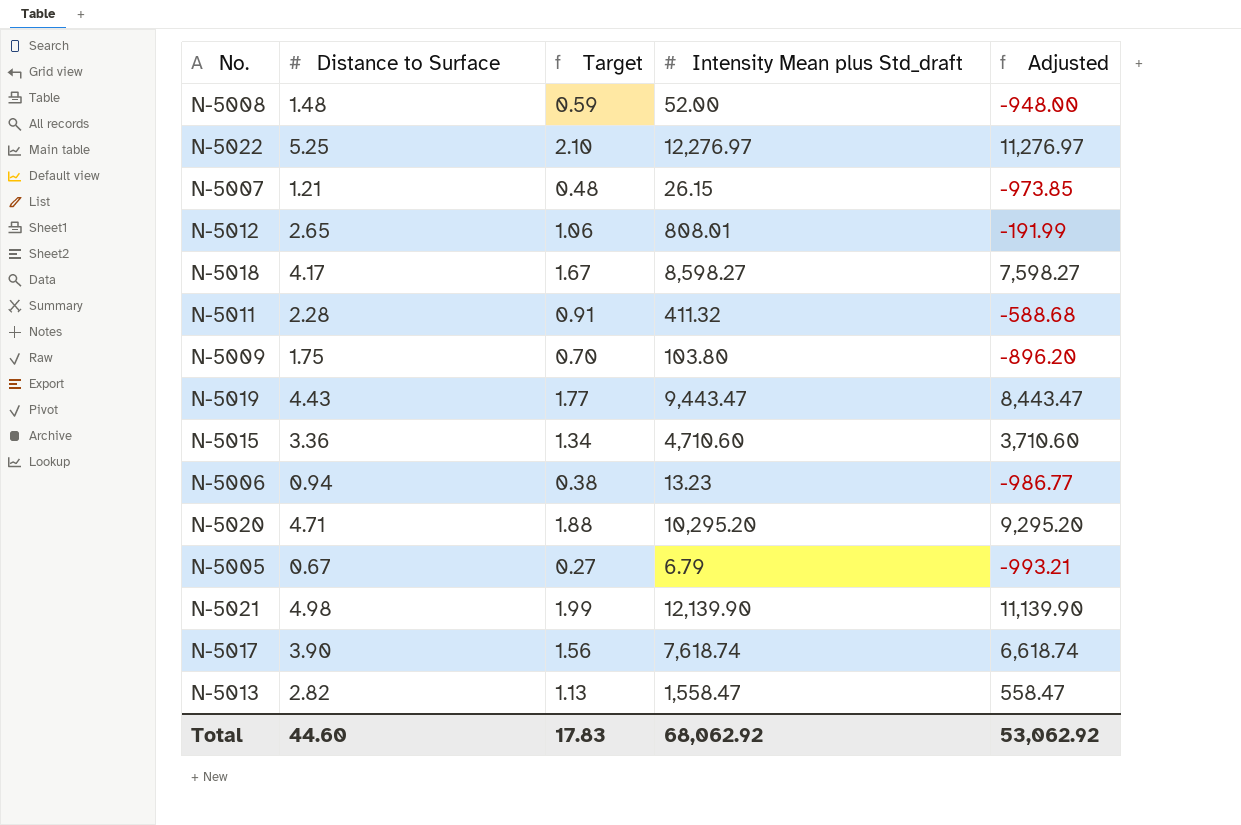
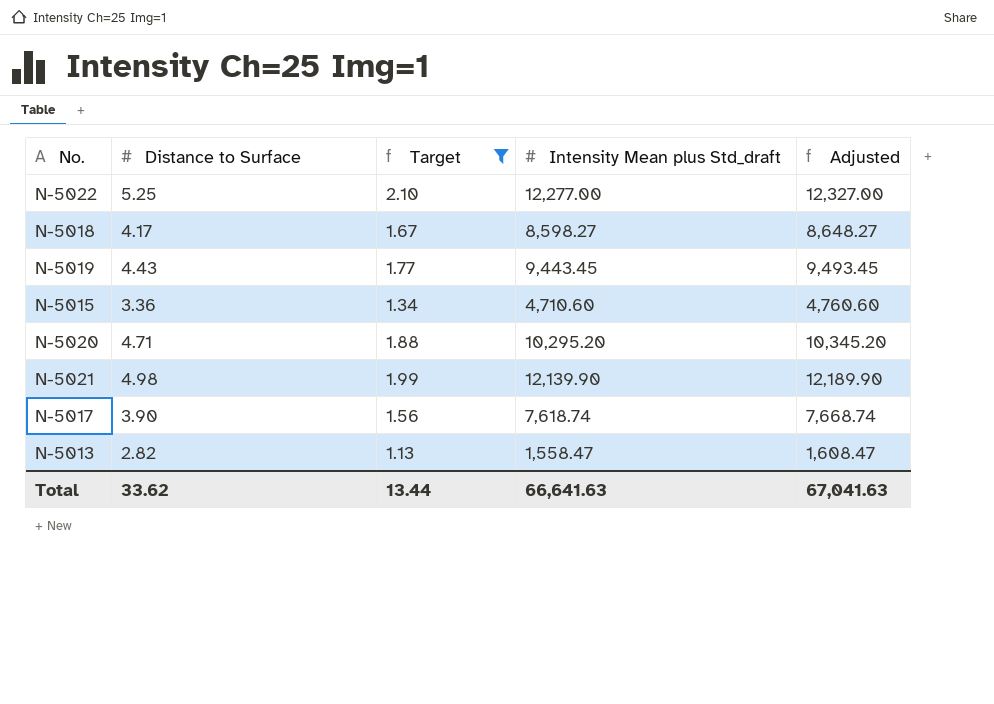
filter: none -> Target >= 1.13
column Adjusted | formula: [Intensity Mean plus Std_draft] - 1000 -> [Intensity Mean plus Std_draft] + 50
N-5022 | Intensity Mean plus Std_draft: 12,276.97 -> 12,277.00
N-5019 | Intensity Mean plus Std_draft: 9,443.47 -> 9,443.45
Total | Distance to Surface: 44.60 -> 33.62
Total | Target: 17.83 -> 13.44
Total | Intensity Mean plus Std_draft: 68,062.92 -> 66,641.63
Total | Adjusted: 53,062.92 -> 67,041.63

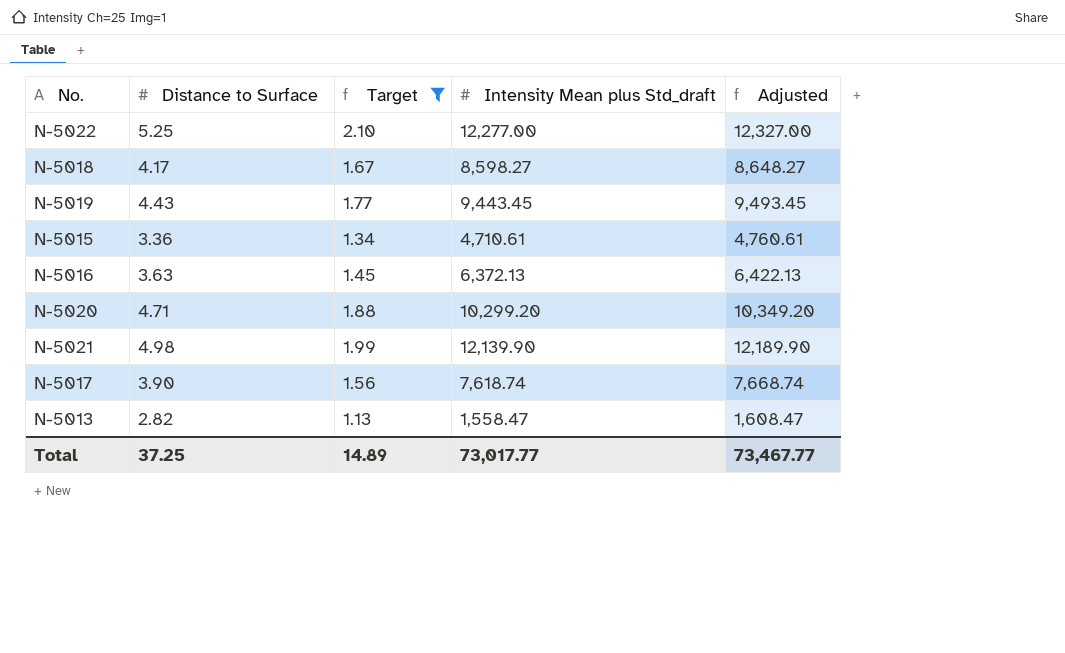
N-5015 | Intensity Mean plus Std_draft: 4,710.60 -> 4,710.61
N-5015 | Adjusted: 4,760.60 -> 4,760.61
row N-5016: none -> 3.63 | 1.45 | 6,372.13 | 6,422.13
N-5020 | Intensity Mean plus Std_draft: 10,295.20 -> 10,299.20
N-5020 | Adjusted: 10,345.20 -> 10,349.20
Total | Distance to Surface: 33.62 -> 37.25
Total | Target: 13.44 -> 14.89
Total | Intensity Mean plus Std_draft: 66,641.63 -> 73,017.77
Total | Adjusted: 67,041.63 -> 73,467.77

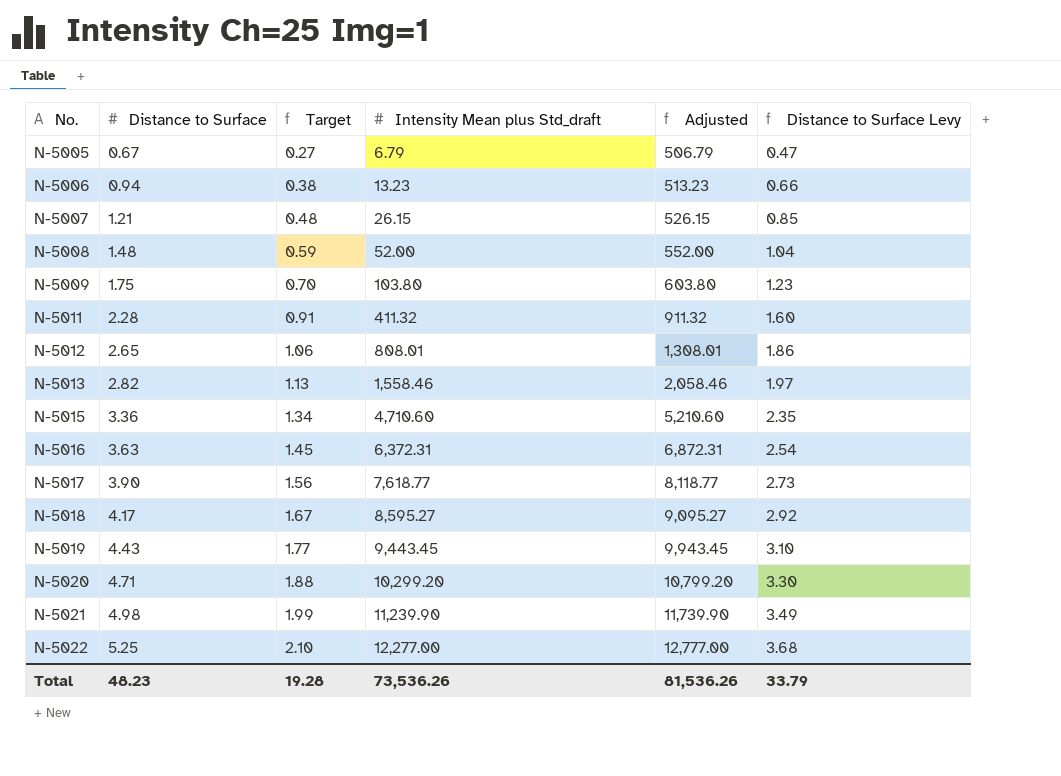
filter: Target >= 1.13 -> none
row order: none -> No. ascending
column Adjusted | formula: [Intensity Mean plus Std_draft] + 50 -> [Intensity Mean plus Std_draft] + 500
column Distance to Surface Levy | formula: none -> [Distance to Surface] * 0.7
N-5013 | Intensity Mean plus Std_draft: 1,558.47 -> 1,558.46
N-5015 | Intensity Mean plus Std_draft: 4,710.61 -> 4,710.60
N-5016 | Intensity Mean plus Std_draft: 6,372.13 -> 6,372.31
N-5017 | Intensity Mean plus Std_draft: 7,618.74 -> 7,618.77
N-5018 | Intensity Mean plus Std_draft: 8,598.27 -> 8,595.27
N-5021 | Intensity Mean plus Std_draft: 12,139.90 -> 11,239.90
Total | Distance to Surface: 37.25 -> 48.23
Total | Target: 14.89 -> 19.28
Total | Intensity Mean plus Std_draft: 73,017.77 -> 73,536.26
Total | Adjusted: 73,467.77 -> 81,536.26

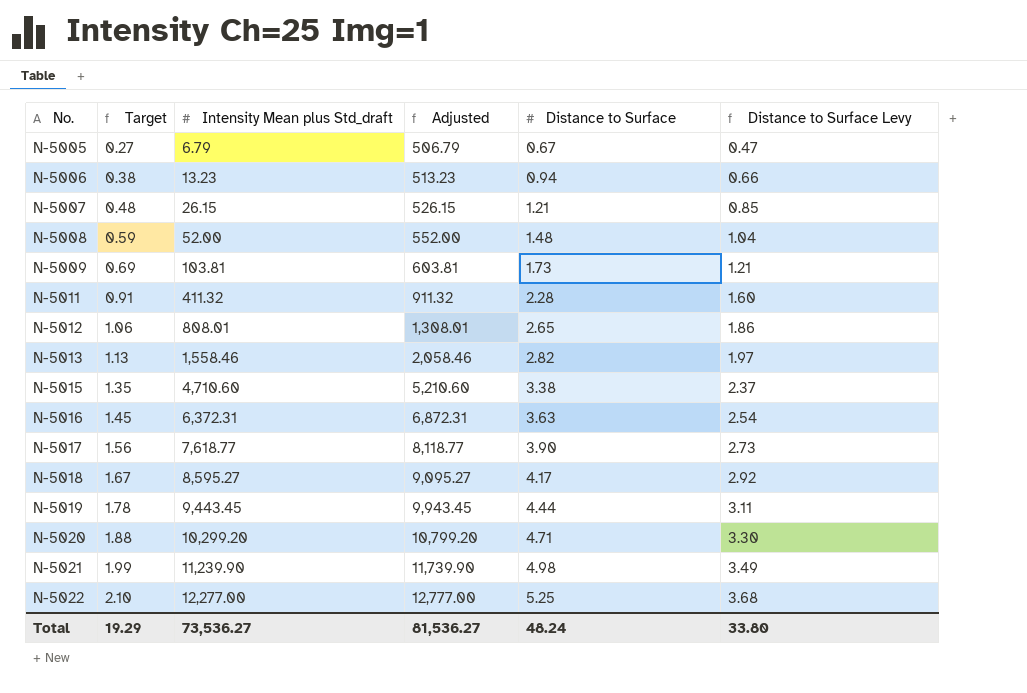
column Distance to Surface | position: 2 -> 5
N-5009 | Target: 0.70 -> 0.69
N-5009 | Intensity Mean plus Std_draft: 103.80 -> 103.81
N-5009 | Adjusted: 603.80 -> 603.81
N-5009 | Distance to Surface: 1.75 -> 1.73
N-5009 | Distance to Surface Levy: 1.23 -> 1.21
N-5015 | Target: 1.34 -> 1.35
N-5015 | Distance to Surface: 3.36 -> 3.38
N-5015 | Distance to Surface Levy: 2.35 -> 2.37
N-5019 | Target: 1.77 -> 1.78
N-5019 | Distance to Surface: 4.43 -> 4.44
N-5019 | Distance to Surface Levy: 3.10 -> 3.11
Total | Target: 19.28 -> 19.29
Total | Intensity Mean plus Std_draft: 73,536.26 -> 73,536.27
Total | Adjusted: 81,536.26 -> 81,536.27
Total | Distance to Surface: 48.23 -> 48.24
Total | Distance to Surface Levy: 33.79 -> 33.80

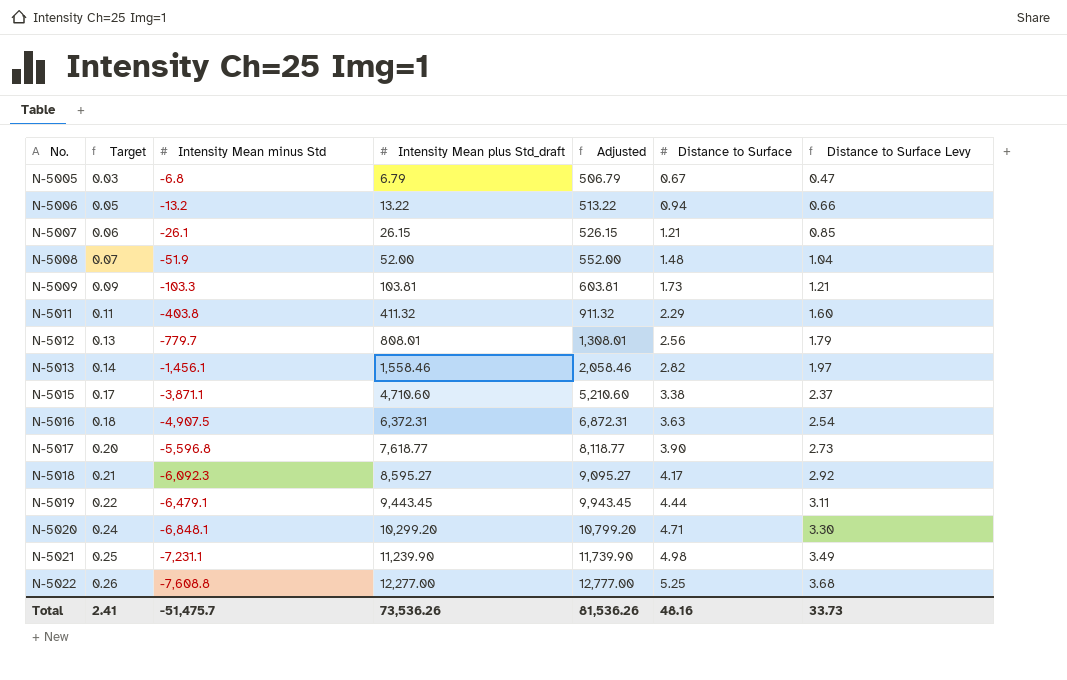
column Target | formula: [Distance to Surface] * 0.4 -> [Distance to Surface] * 0.05
column Intensity Mean minus Std | position: none -> 3
N-5006 | Intensity Mean plus Std_draft: 13.23 -> 13.22
N-5006 | Adjusted: 513.23 -> 513.22
N-5011 | Distance to Surface: 2.28 -> 2.29
N-5012 | Distance to Surface: 2.65 -> 2.56
N-5012 | Distance to Surface Levy: 1.86 -> 1.79
Total | Target: 19.29 -> 2.41
Total | Intensity Mean plus Std_draft: 73,536.27 -> 73,536.26
Total | Adjusted: 81,536.27 -> 81,536.26
Total | Distance to Surface: 48.24 -> 48.16
Total | Distance to Surface Levy: 33.80 -> 33.73

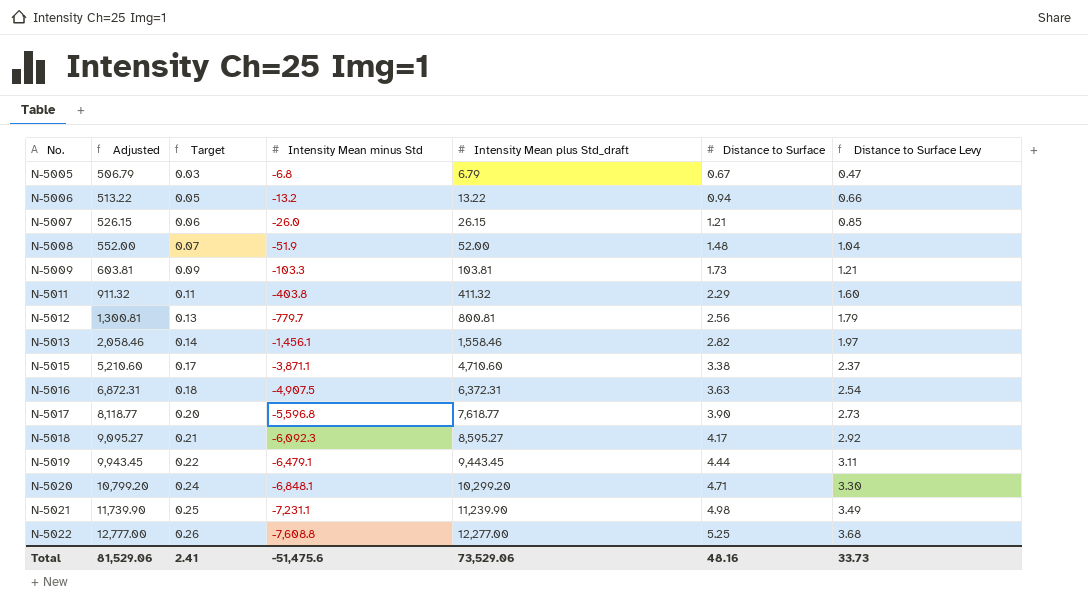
column Adjusted | position: 5 -> 2
N-5007 | Intensity Mean minus Std: -26.1 -> -26.0
N-5012 | Adjusted: 1,308.01 -> 1,300.81
N-5012 | Intensity Mean plus Std_draft: 808.01 -> 800.81
Total | Adjusted: 81,536.26 -> 81,529.06
Total | Intensity Mean minus Std: -51,475.7 -> -51,475.6
Total | Intensity Mean plus Std_draft: 73,536.26 -> 73,529.06

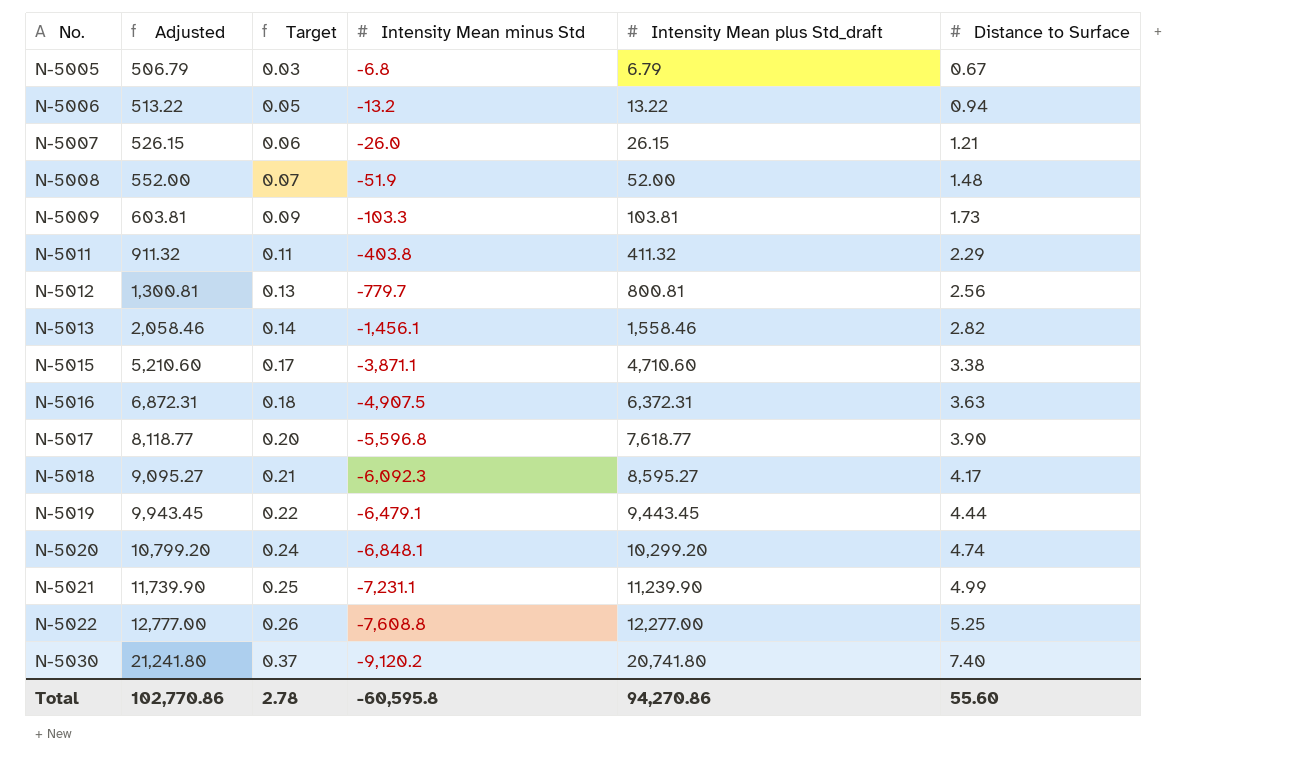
column Distance to Surface Levy | formula: [Distance to Surface] * 0.7 -> none
N-5020 | Distance to Surface: 4.71 -> 4.74
N-5021 | Distance to Surface: 4.98 -> 4.99
row N-5030: none -> 21,241.80 | 0.37 | -9,120.2 | 20,741.80 | 7.40
Total | Adjusted: 81,529.06 -> 102,770.86
Total | Target: 2.41 -> 2.78
Total | Intensity Mean minus Std: -51,475.6 -> -60,595.8
Total | Intensity Mean plus Std_draft: 73,529.06 -> 94,270.86
Total | Distance to Surface: 48.16 -> 55.60

